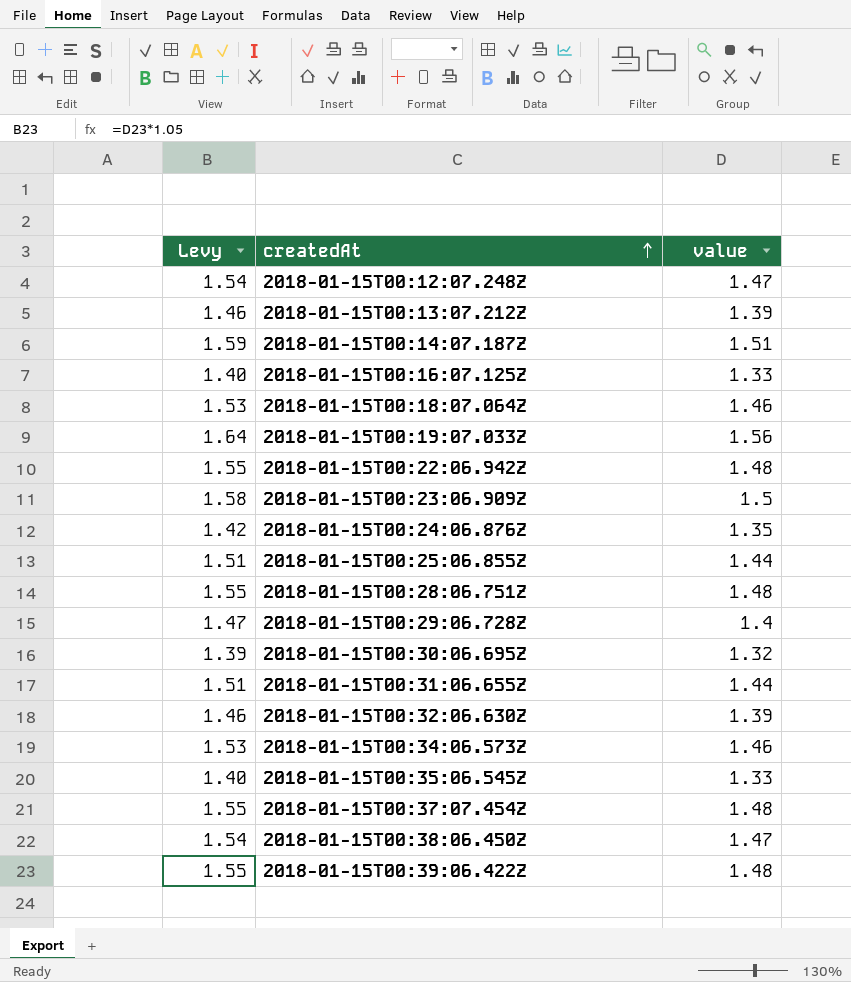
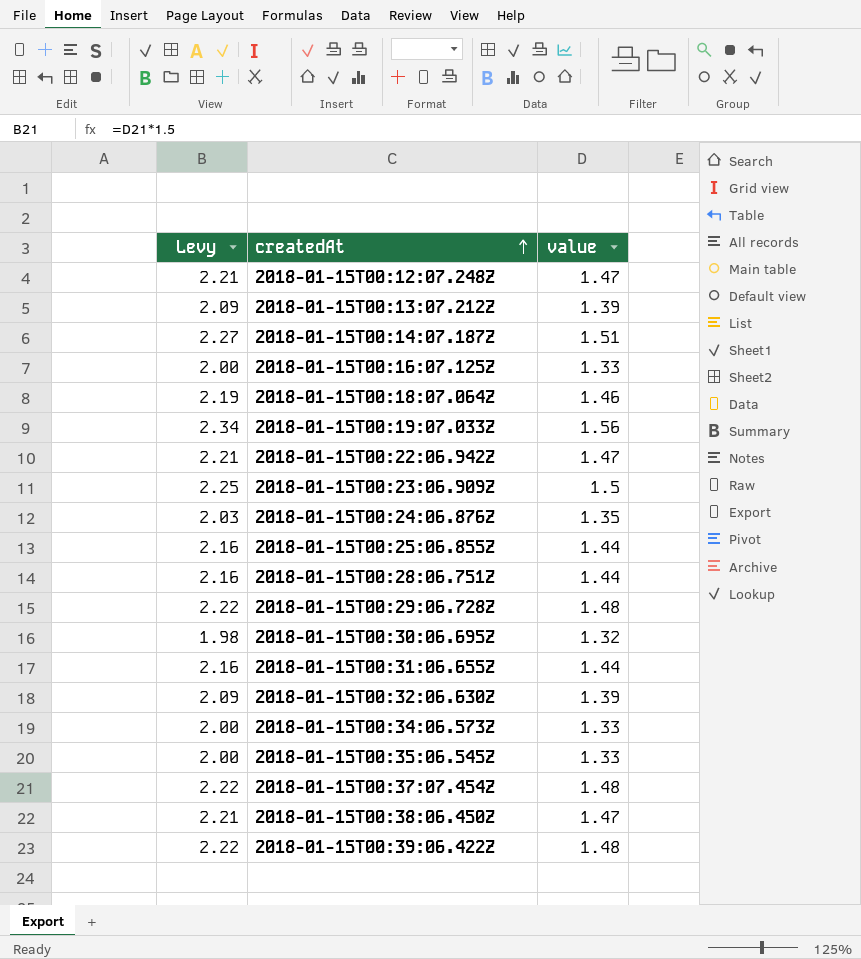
column Levy | formula: [value] * 1.05 -> [value] * 1.5
2018-01-15T00:22:06.942Z | value: 1.48 -> 1.47
2018-01-15T00:28:06.751Z | value: 1.48 -> 1.44
2018-01-15T00:29:06.728Z | value: 1.4 -> 1.48
2018-01-15T00:34:06.573Z | value: 1.46 -> 1.33

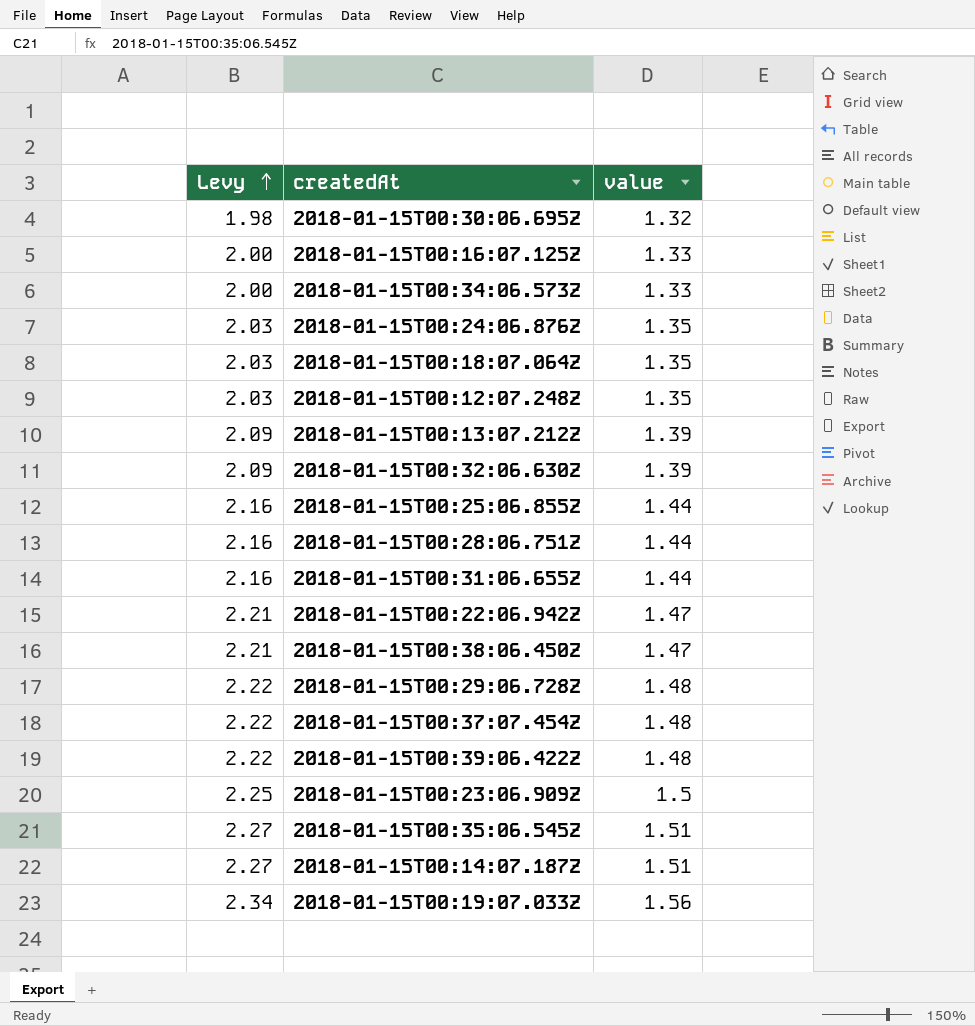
row order: createdAt ascending -> Levy ascending
2018-01-15T00:18:07.064Z | Levy: 2.19 -> 2.03
2018-01-15T00:18:07.064Z | value: 1.46 -> 1.35
2018-01-15T00:12:07.248Z | Levy: 2.21 -> 2.03
2018-01-15T00:12:07.248Z | value: 1.47 -> 1.35
2018-01-15T00:35:06.545Z | Levy: 2.00 -> 2.27
2018-01-15T00:35:06.545Z | value: 1.33 -> 1.51

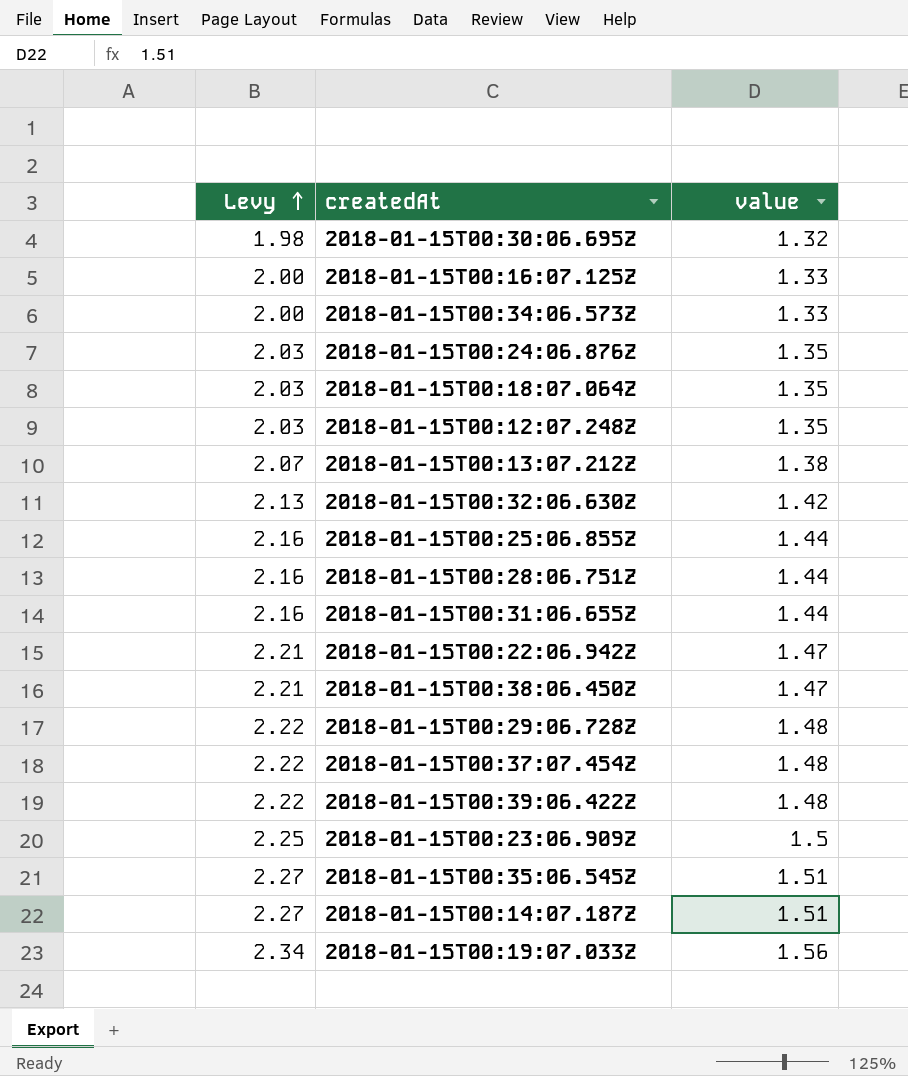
2018-01-15T00:13:07.212Z | Levy: 2.09 -> 2.07
2018-01-15T00:13:07.212Z | value: 1.39 -> 1.38
2018-01-15T00:32:06.630Z | Levy: 2.09 -> 2.13
2018-01-15T00:32:06.630Z | value: 1.39 -> 1.42

